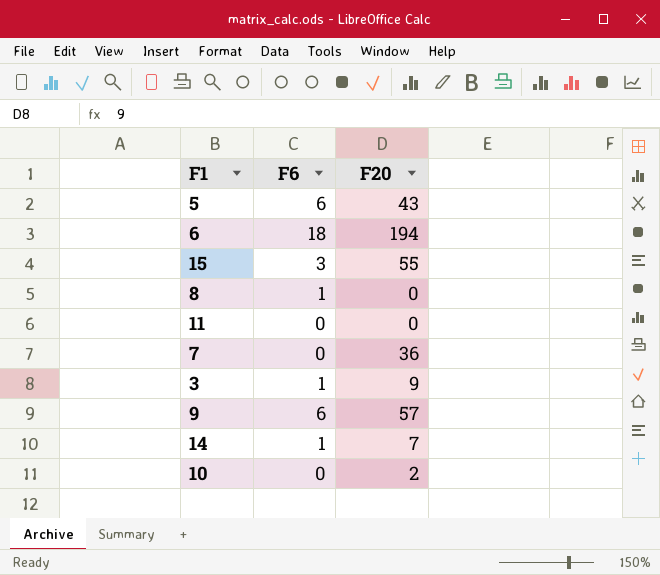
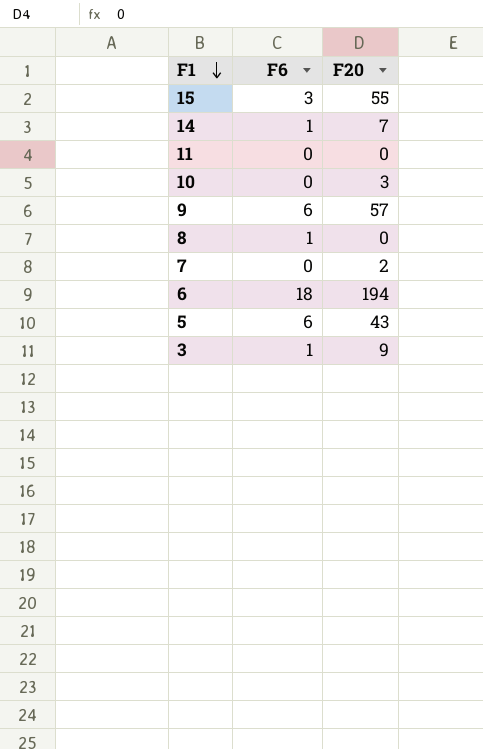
row order: none -> F1 descending
10 | F20: 2 -> 3
7 | F20: 36 -> 2

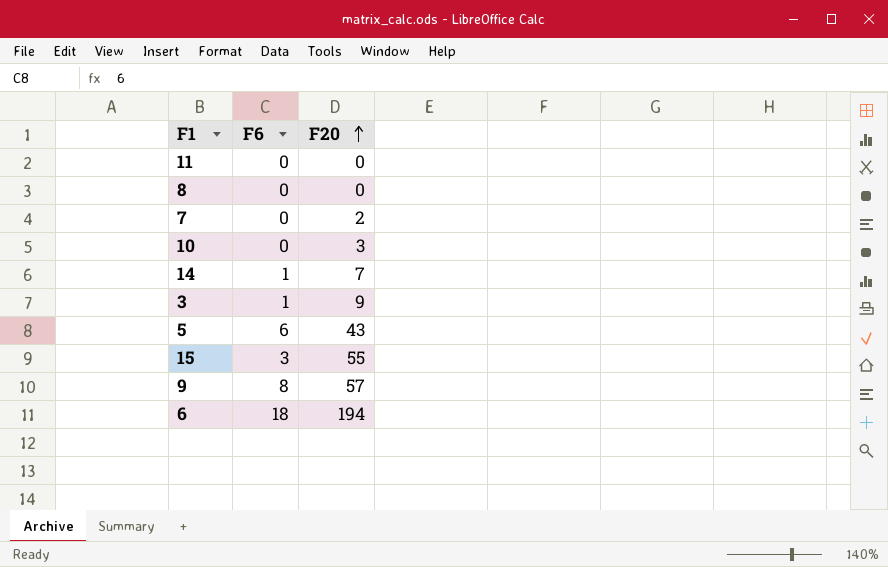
row order: F1 descending -> F20 ascending
8 | F6: 1 -> 0
9 | F6: 6 -> 8

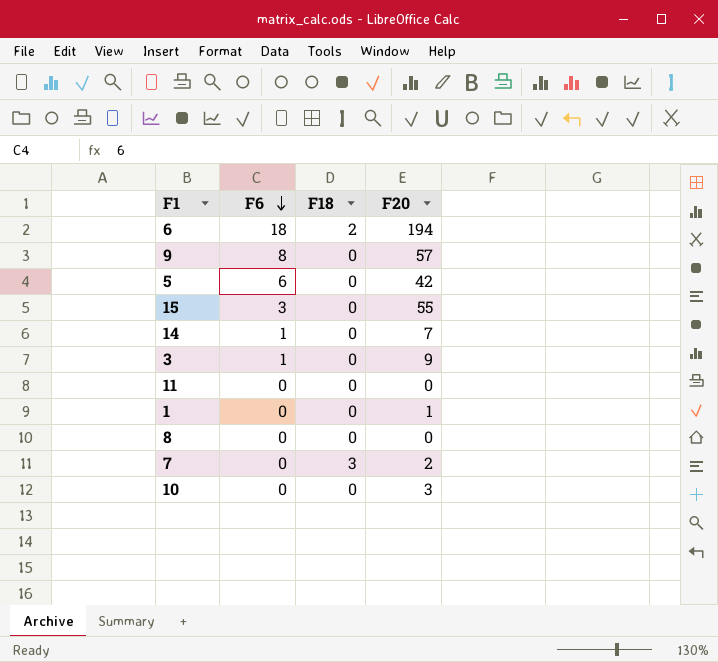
row order: F20 ascending -> F6 descending
column F18 | position: none -> 3
5 | F20: 43 -> 42
row 1: none -> 0 | 0 | 1

